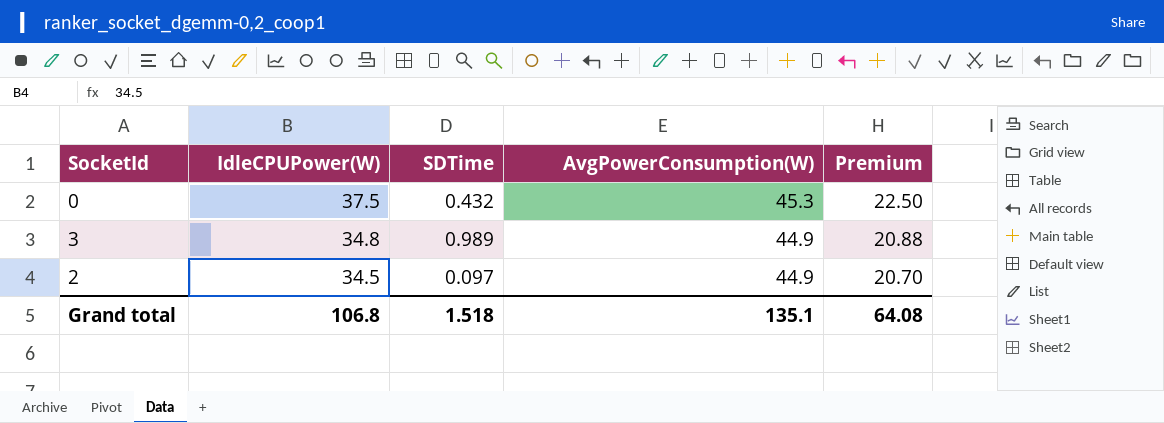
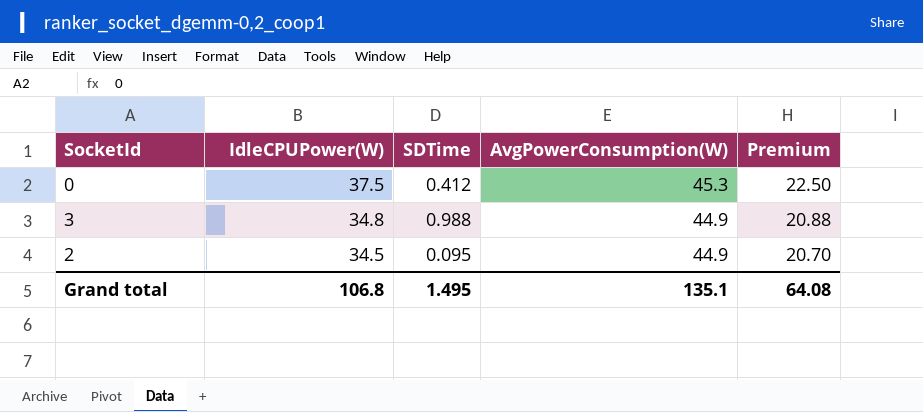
0 | SDTime: 0.432 -> 0.412
3 | SDTime: 0.989 -> 0.988
2 | SDTime: 0.097 -> 0.095
Grand total | SDTime: 1.518 -> 1.495

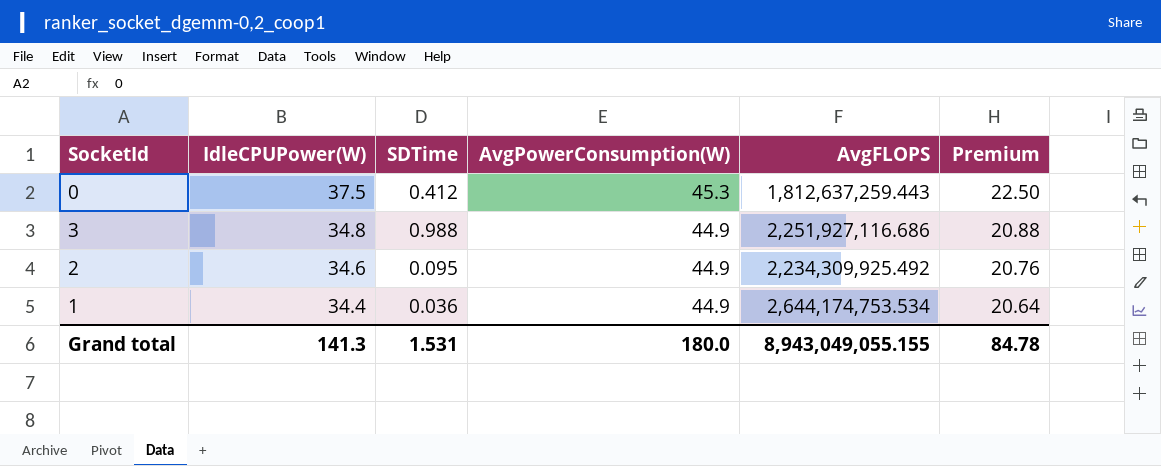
column AvgFLOPS | position: none -> 5
2 | IdleCPUPower(W): 34.5 -> 34.6
2 | Premium: 20.70 -> 20.76
row 1: none -> 34.4 | 0.036 | 44.9 | 2,644,174,753.534 | 20.64
Grand total | IdleCPUPower(W): 106.8 -> 141.3
Grand total | SDTime: 1.495 -> 1.531
Grand total | AvgPowerConsumption(W): 135.1 -> 180.0
Grand total | Premium: 64.08 -> 84.78

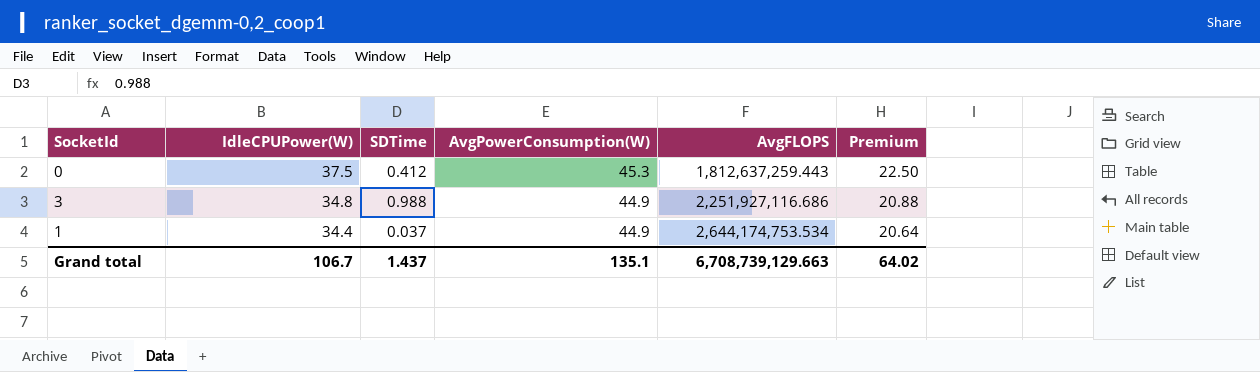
row 2: 34.6 | 0.095 | 44.9 | 2,234,309,925.492 | 20.76 -> none
1 | SDTime: 0.036 -> 0.037
Grand total | IdleCPUPower(W): 141.3 -> 106.7
Grand total | SDTime: 1.531 -> 1.437
Grand total | AvgPowerConsumption(W): 180.0 -> 135.1
Grand total | AvgFLOPS: 8,943,049,055.155 -> 6,708,739,129.663
Grand total | Premium: 84.78 -> 64.02

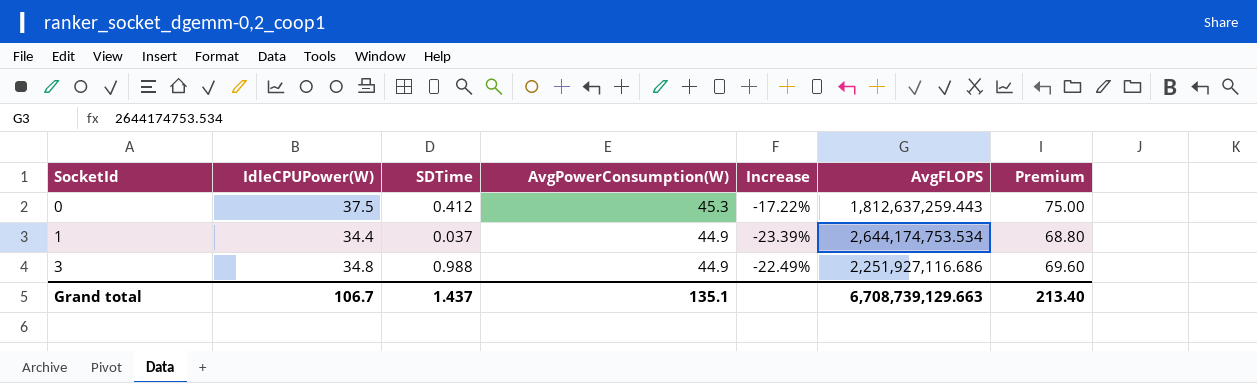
row order: IdleCPUPower(W) descending -> SocketId ascending
column Increase | formula: none -> ([IdleCPUPower(W)] - [AvgPowerConsumption(W)]) / [AvgPowerConsumption(W)]
column Premium | formula: [IdleCPUPower(W)] * 0.6 -> [IdleCPUPower(W)] * 2
Grand total | Premium: 64.02 -> 213.40

